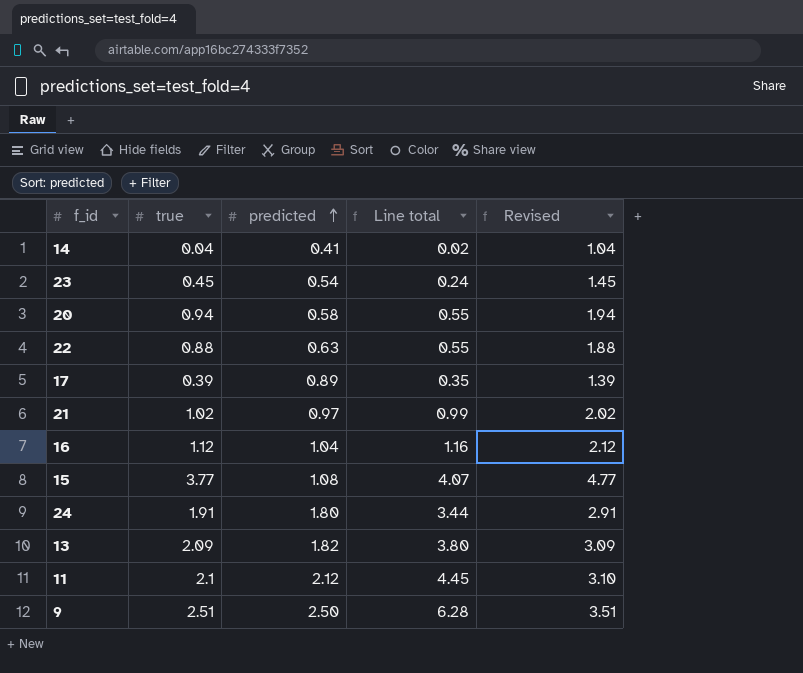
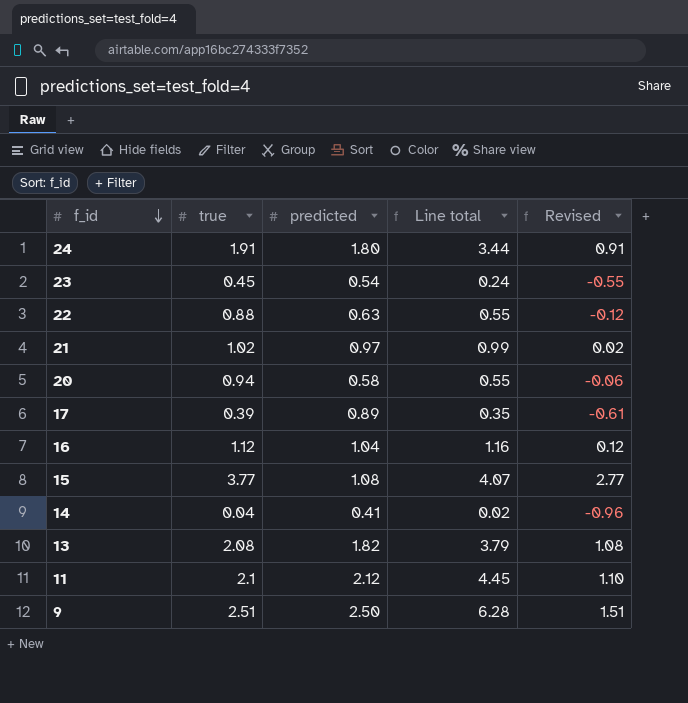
row order: predicted ascending -> f_id descending
column Revised | formula: [true] + 1 -> [true] - 1
13 | true: 2.09 -> 2.08
13 | Line total: 3.80 -> 3.79

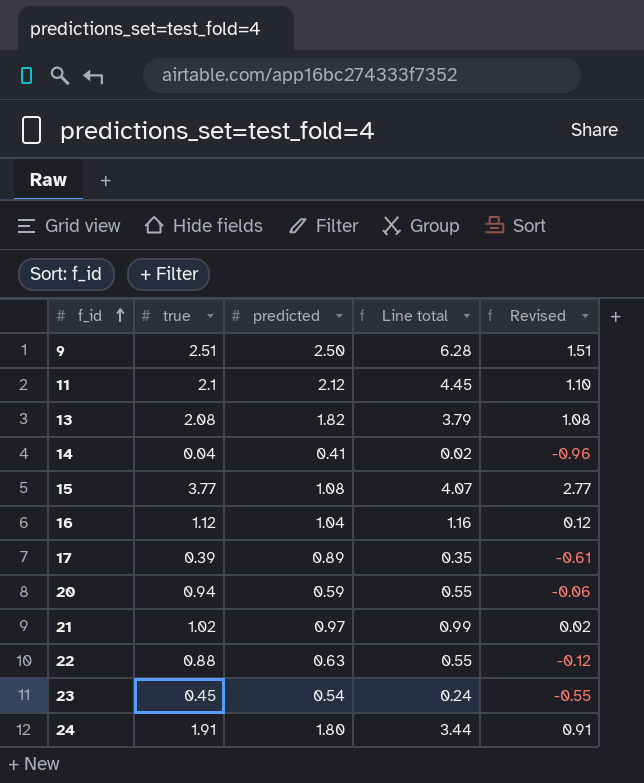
row order: f_id descending -> f_id ascending
20 | predicted: 0.58 -> 0.59

